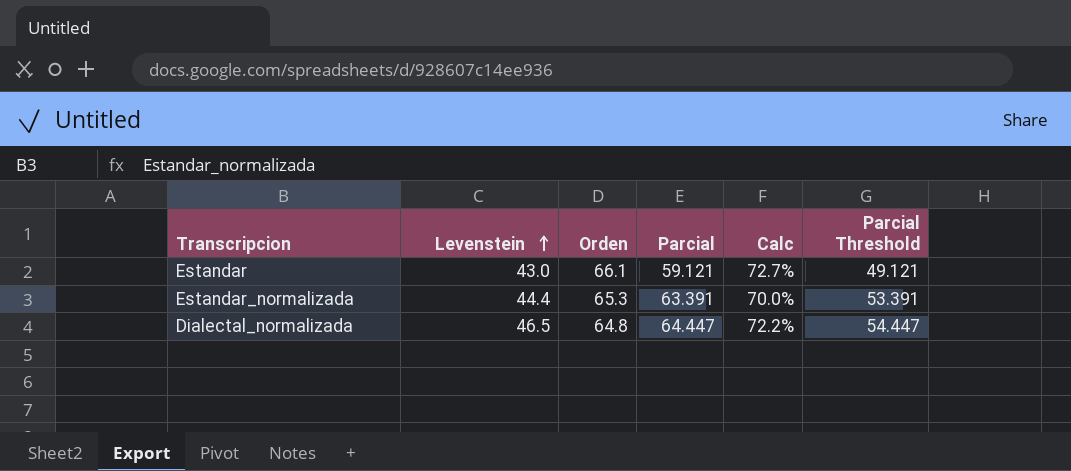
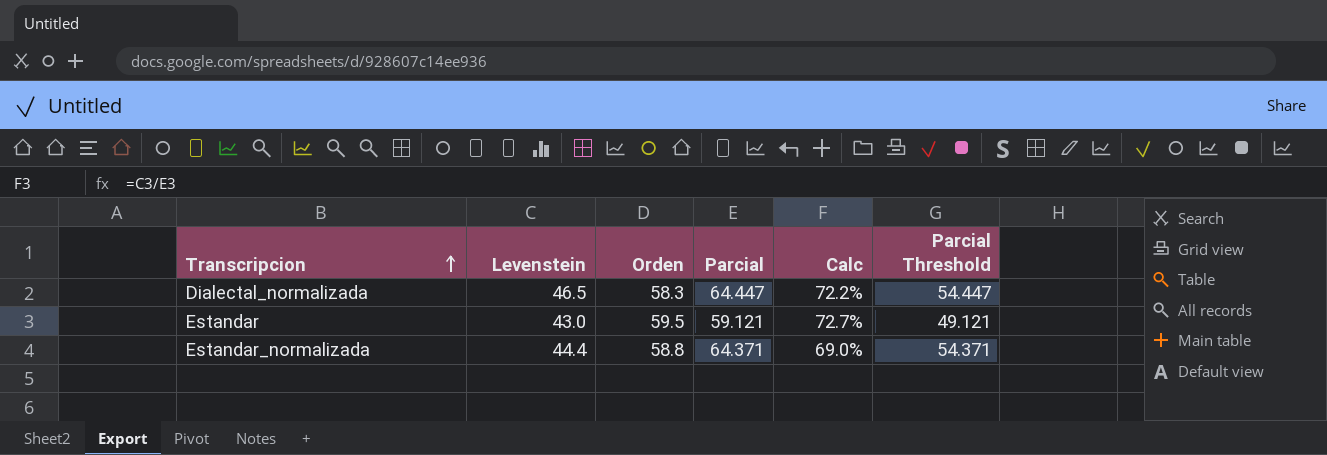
row order: Levenstein ascending -> Transcripcion ascending
Dialectal_normalizada | Orden: 64.8 -> 58.3
Estandar | Orden: 66.1 -> 59.5
Estandar_normalizada | Orden: 65.3 -> 58.8
Estandar_normalizada | Parcial: 63.391 -> 64.371
Estandar_normalizada | Calc: 70.0% -> 69.0%
Estandar_normalizada | Parcial Threshold: 53.391 -> 54.371

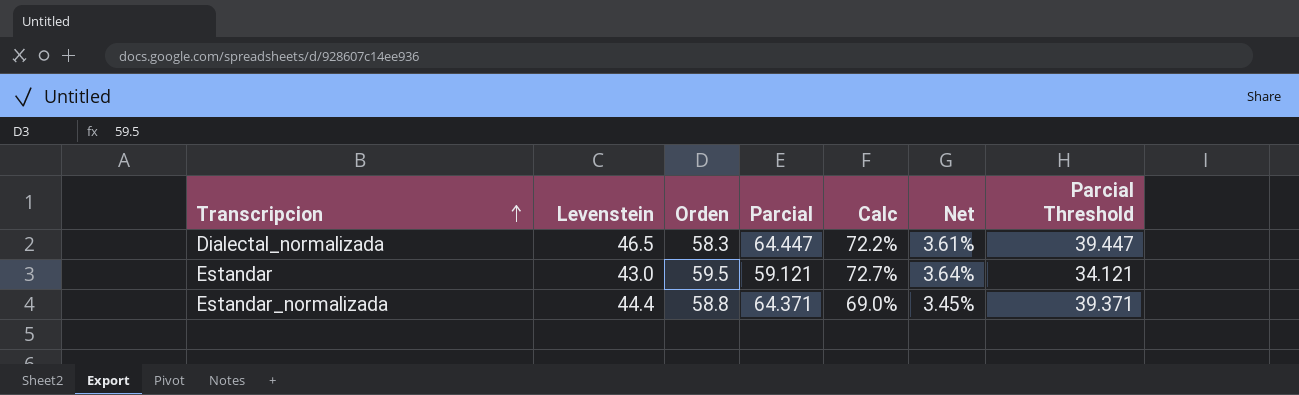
column Net | formula: none -> [Calc] * 0.05
column Parcial Threshold | formula: [Parcial] - 10 -> [Parcial] - 25

